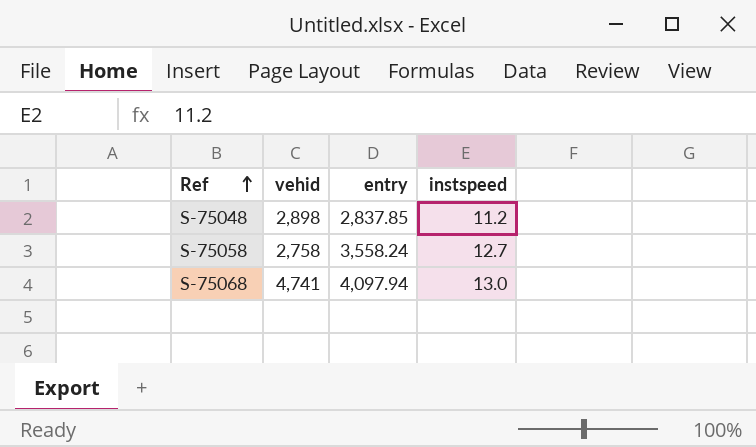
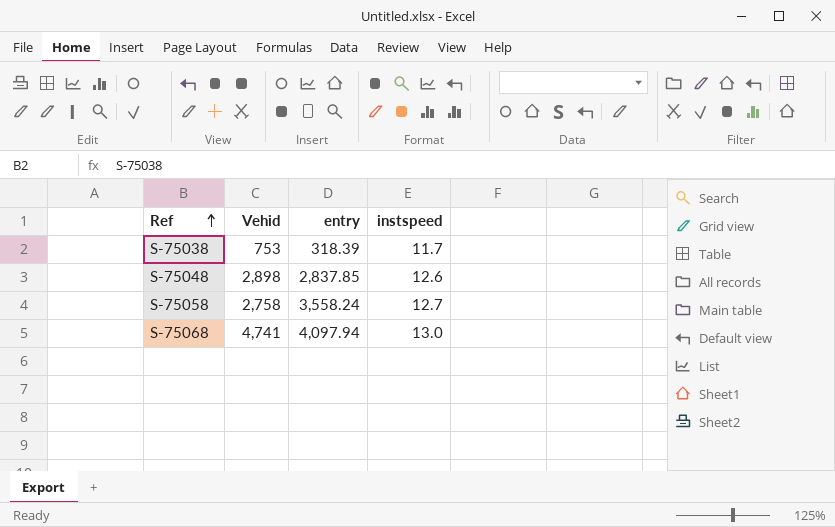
column name: vehid -> Vehid
row S-75038: none -> 753 | 318.39 | 11.7
S-75048 | instspeed: 11.2 -> 12.6

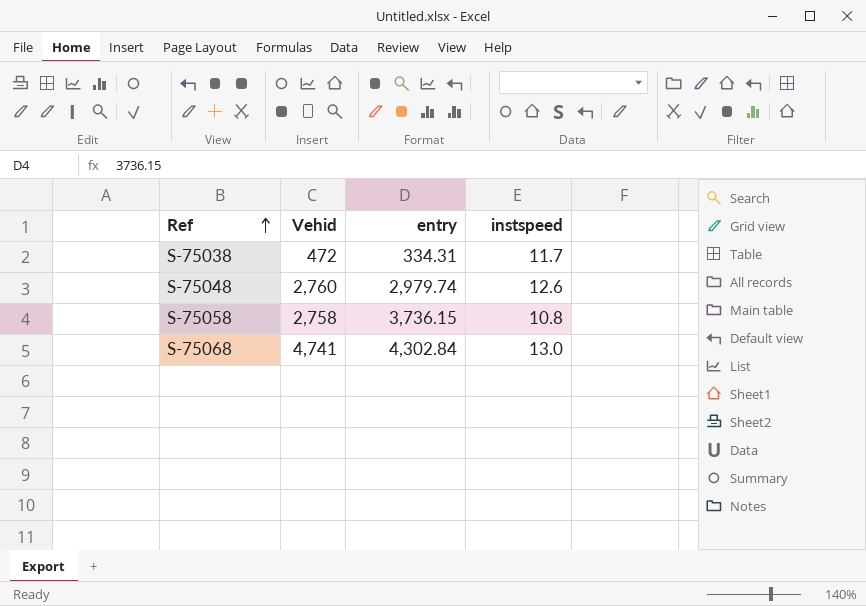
S-75038 | Vehid: 753 -> 472
S-75038 | entry: 318.39 -> 334.31
S-75048 | Vehid: 2,898 -> 2,760
S-75048 | entry: 2,837.85 -> 2,979.74
S-75058 | entry: 3,558.24 -> 3,736.15
S-75058 | instspeed: 12.7 -> 10.8
S-75068 | entry: 4,097.94 -> 4,302.84

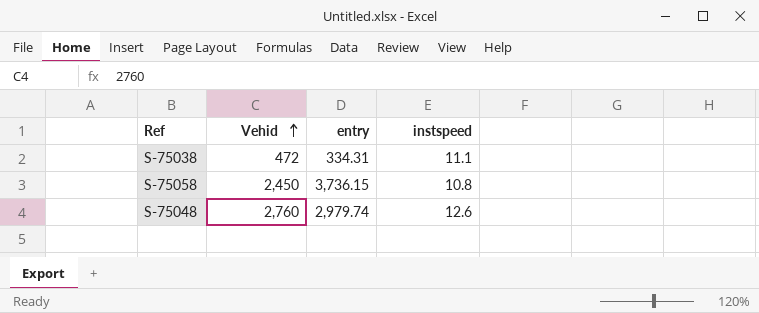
row order: Ref ascending -> Vehid ascending
row S-75068: 4,741 | 4,302.84 | 13.0 -> none
S-75038 | instspeed: 11.7 -> 11.1
S-75058 | Vehid: 2,758 -> 2,450

